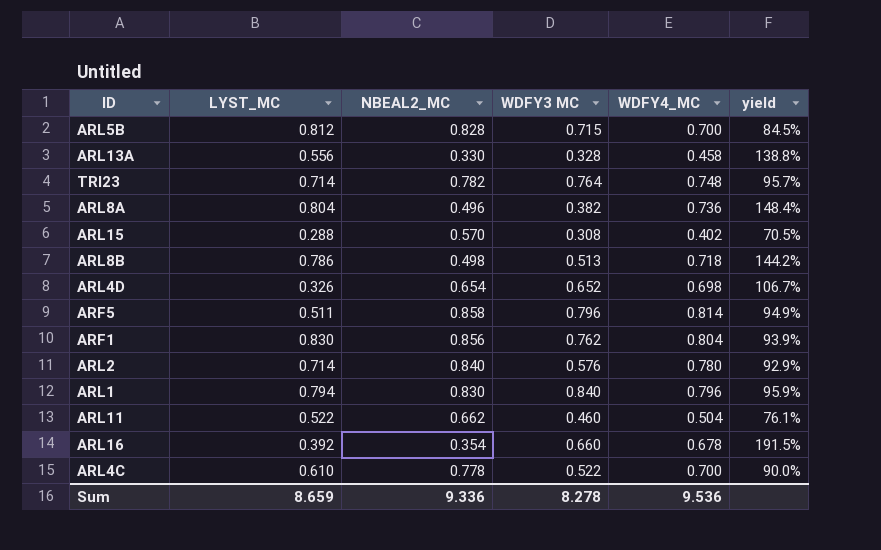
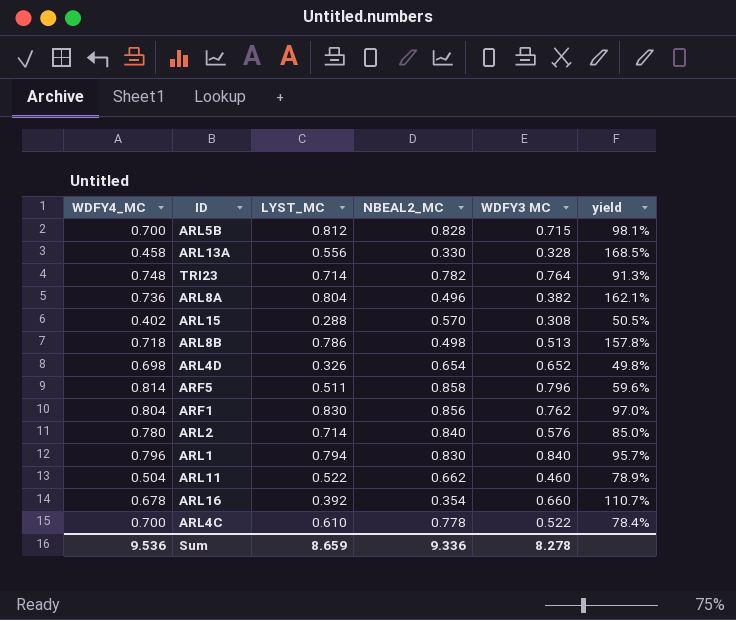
column WDFY4_MC | position: 5 -> 1
column yield | formula: [WDFY4_MC] / [NBEAL2_MC] -> [LYST_MC] / [NBEAL2_MC]

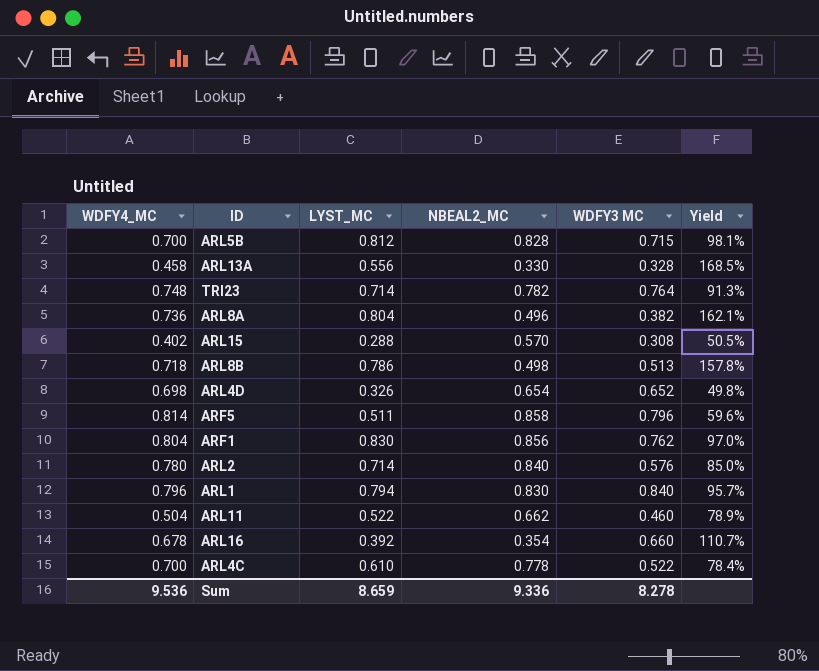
column name: yield -> Yield

